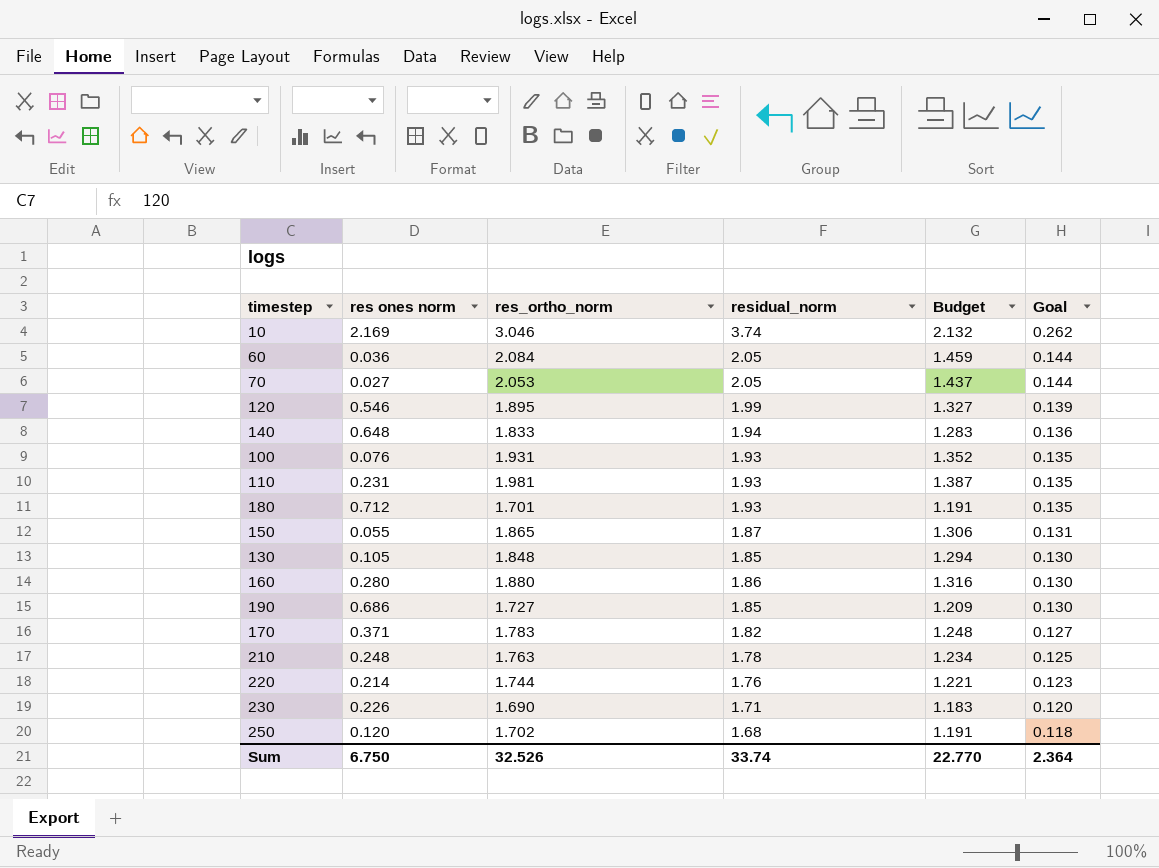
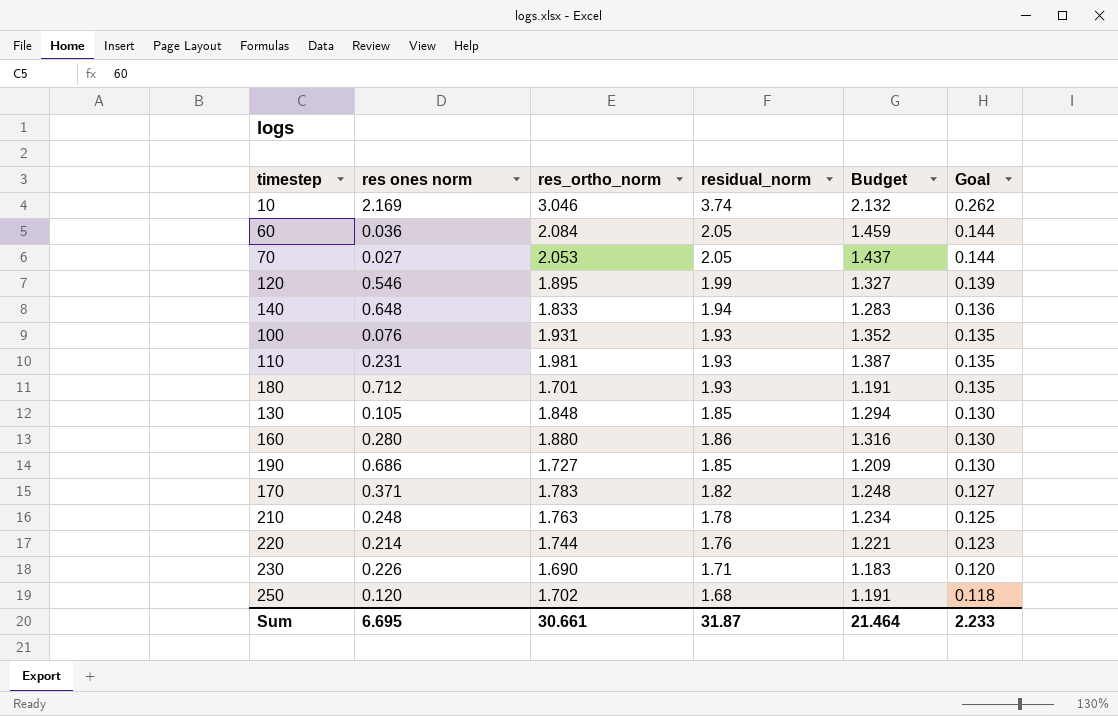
row 150: 0.055 | 1.865 | 1.87 | 1.306 | 0.131 -> none
Sum | res ones norm: 6.750 -> 6.695
Sum | res_ortho_norm: 32.526 -> 30.661
Sum | residual_norm: 33.74 -> 31.87
Sum | Budget: 22.770 -> 21.464
Sum | Goal: 2.364 -> 2.233

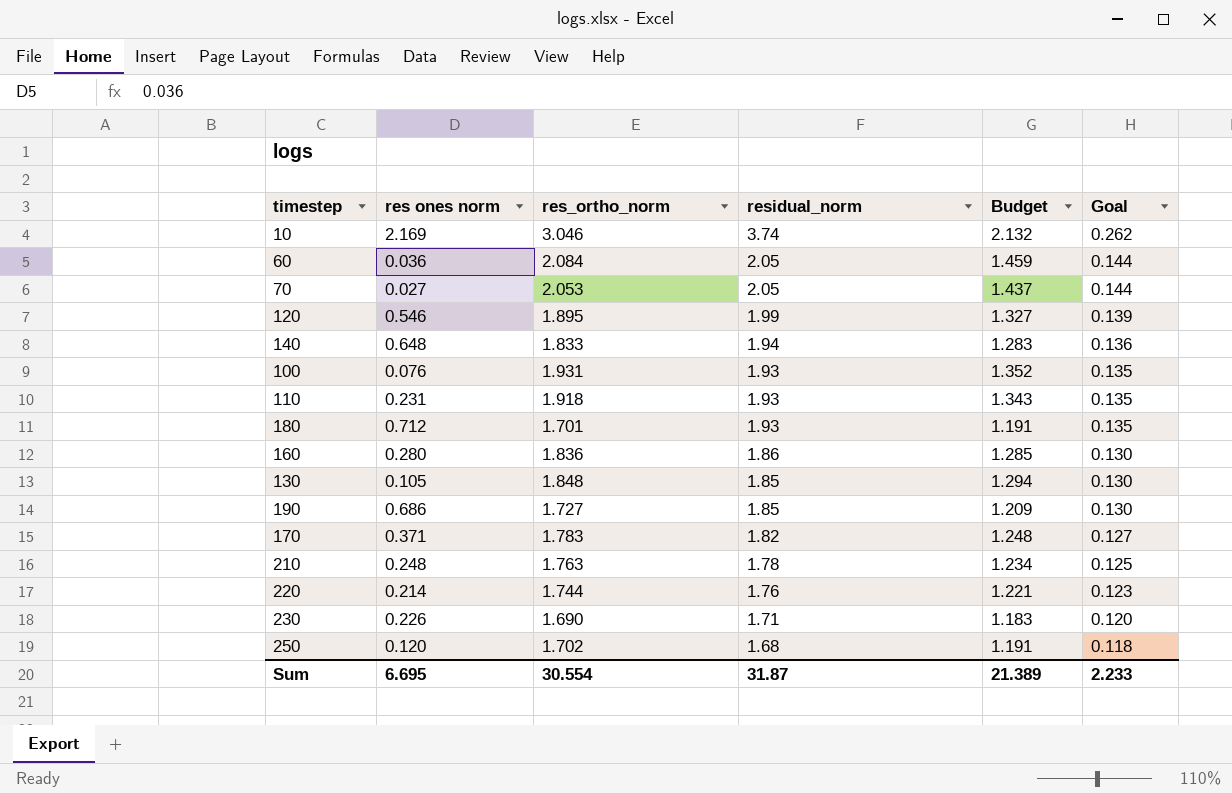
row order: Goal descending -> residual_norm descending
110 | res_ortho_norm: 1.981 -> 1.918
110 | Budget: 1.387 -> 1.343
160 | res_ortho_norm: 1.880 -> 1.836
160 | Budget: 1.316 -> 1.285
Sum | res_ortho_norm: 30.661 -> 30.554
Sum | Budget: 21.464 -> 21.389

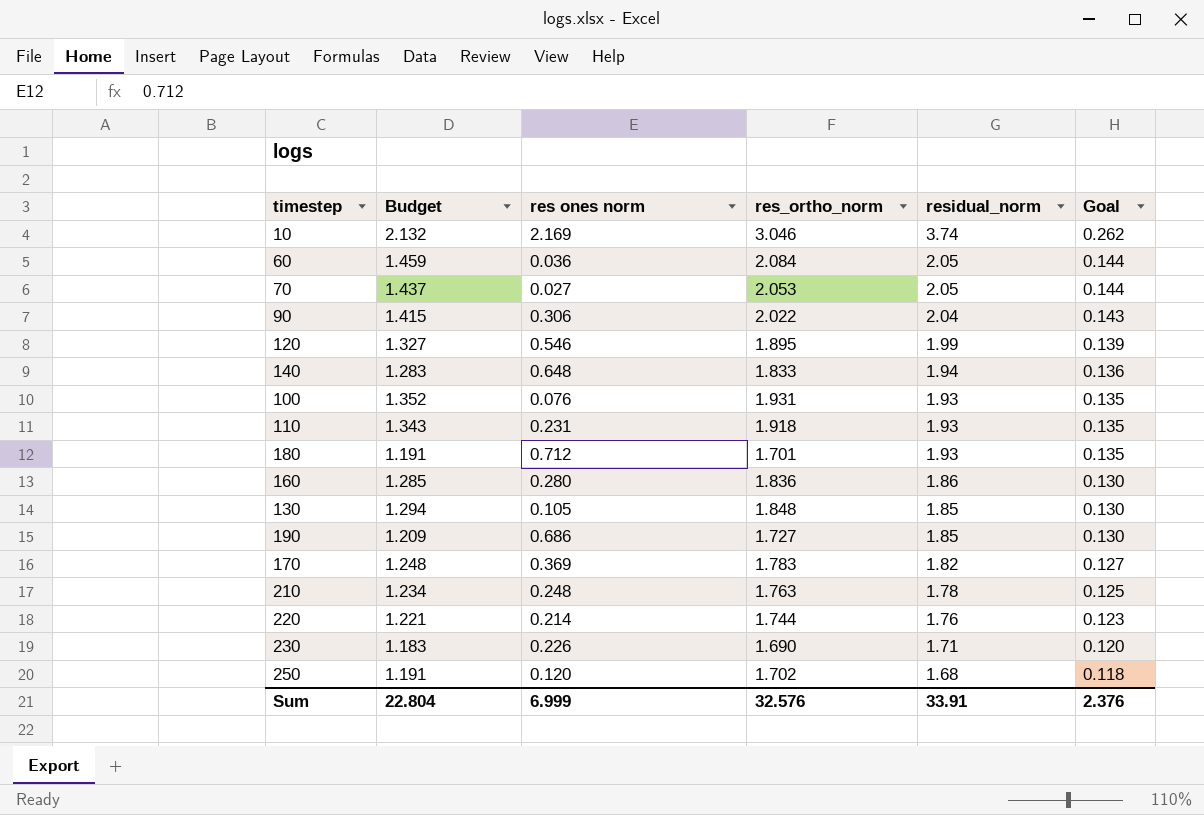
column Budget | position: 5 -> 2
row 90: none -> 1.415 | 0.306 | 2.022 | 2.04 | 0.143
170 | res ones norm: 0.371 -> 0.369
Sum | Budget: 21.389 -> 22.804
Sum | res ones norm: 6.695 -> 6.999
Sum | res_ortho_norm: 30.554 -> 32.576
Sum | residual_norm: 31.87 -> 33.91
Sum | Goal: 2.233 -> 2.376

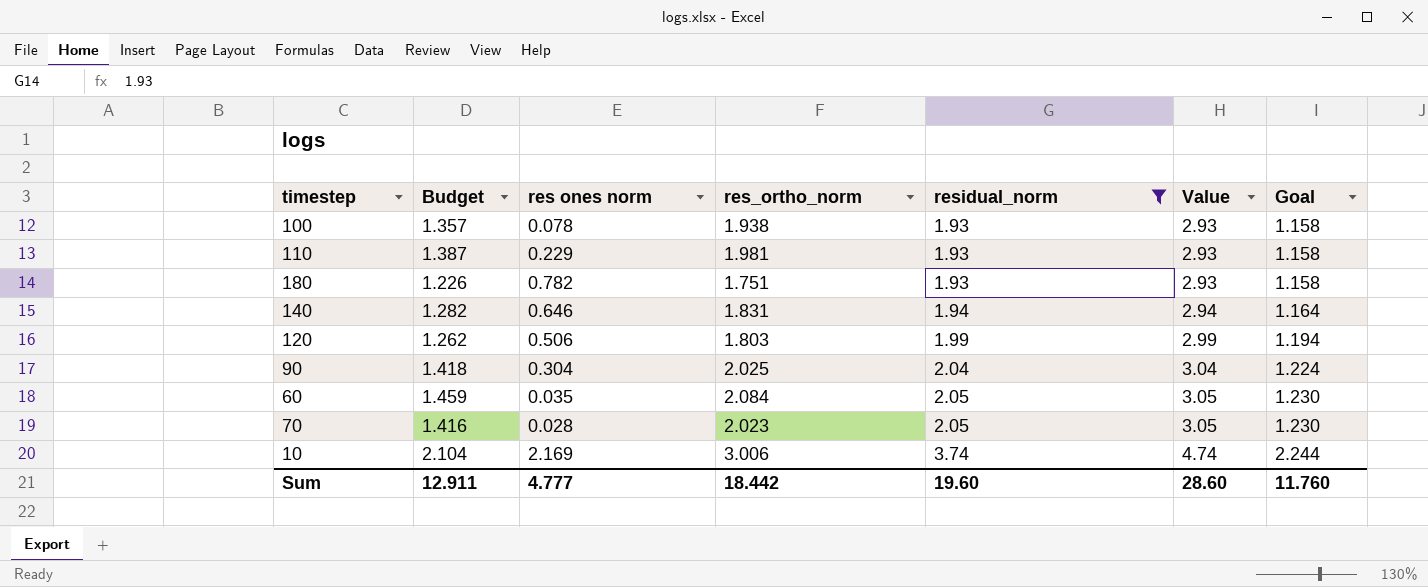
filter: none -> residual_norm >= 1.93
row order: residual_norm descending -> residual_norm ascending
column Value | formula: none -> [residual_norm] + 1
column Goal | formula: [residual_norm] * 0.07 -> [residual_norm] * 0.6
100 | Budget: 1.352 -> 1.357
100 | res ones norm: 0.076 -> 0.078
100 | res_ortho_norm: 1.931 -> 1.938
110 | Budget: 1.343 -> 1.387
110 | res ones norm: 0.231 -> 0.229
110 | res_ortho_norm: 1.918 -> 1.981
180 | Budget: 1.191 -> 1.226
180 | res ones norm: 0.712 -> 0.782
180 | res_ortho_norm: 1.701 -> 1.751
140 | Budget: 1.283 -> 1.282
140 | res ones norm: 0.648 -> 0.646
140 | res_ortho_norm: 1.833 -> 1.831
120 | Budget: 1.327 -> 1.262
120 | res ones norm: 0.546 -> 0.506
120 | res_ortho_norm: 1.895 -> 1.803
90 | Budget: 1.415 -> 1.418
90 | res ones norm: 0.306 -> 0.304
90 | res_ortho_norm: 2.022 -> 2.025
60 | res ones norm: 0.036 -> 0.035
70 | Budget: 1.437 -> 1.416
70 | res ones norm: 0.027 -> 0.028
70 | res_ortho_norm: 2.053 -> 2.023
10 | Budget: 2.132 -> 2.104
10 | res_ortho_norm: 3.046 -> 3.006
Sum | Budget: 22.804 -> 12.911
Sum | res ones norm: 6.999 -> 4.777
Sum | res_ortho_norm: 32.576 -> 18.442
Sum | residual_norm: 33.91 -> 19.60
Sum | Goal: 2.376 -> 11.760

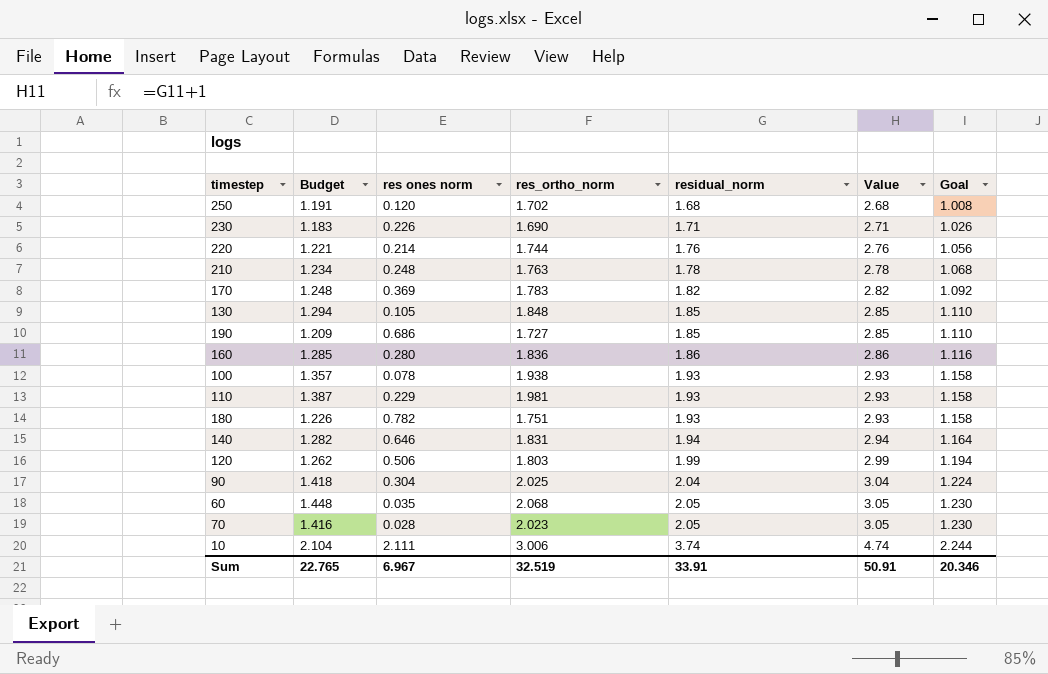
filter: residual_norm >= 1.93 -> none
60 | Budget: 1.459 -> 1.448
60 | res_ortho_norm: 2.084 -> 2.068
10 | res ones norm: 2.169 -> 2.111
Sum | Budget: 12.911 -> 22.765
Sum | res ones norm: 4.777 -> 6.967
Sum | res_ortho_norm: 18.442 -> 32.519
Sum | residual_norm: 19.60 -> 33.91
Sum | Value: 28.60 -> 50.91
Sum | Goal: 11.760 -> 20.346

